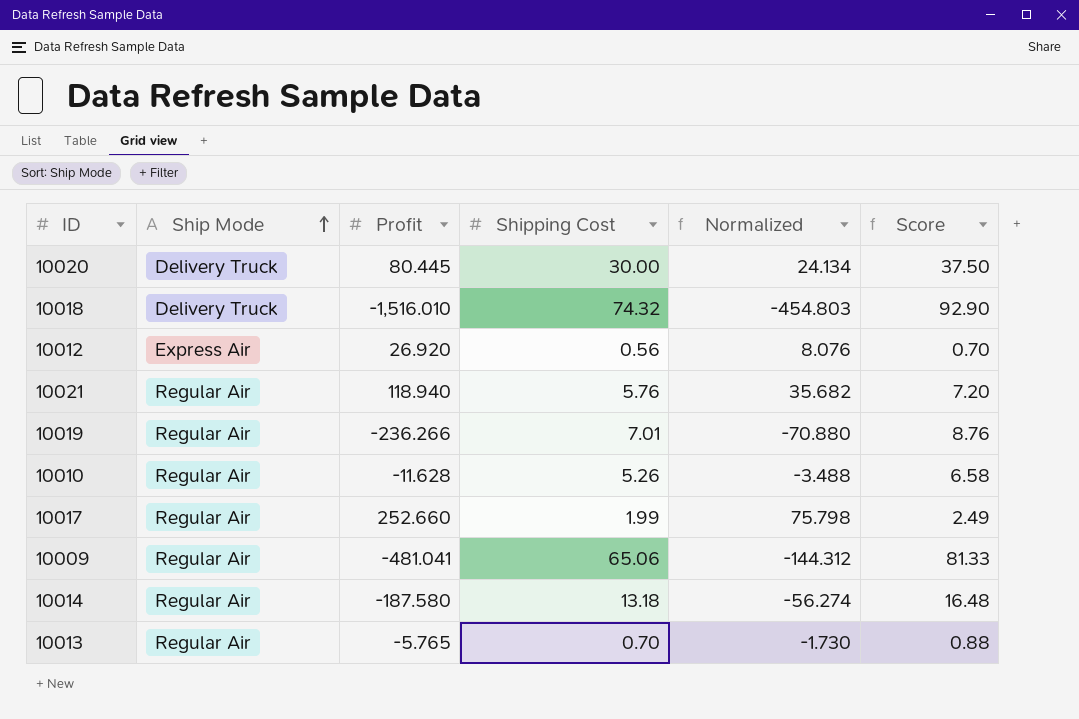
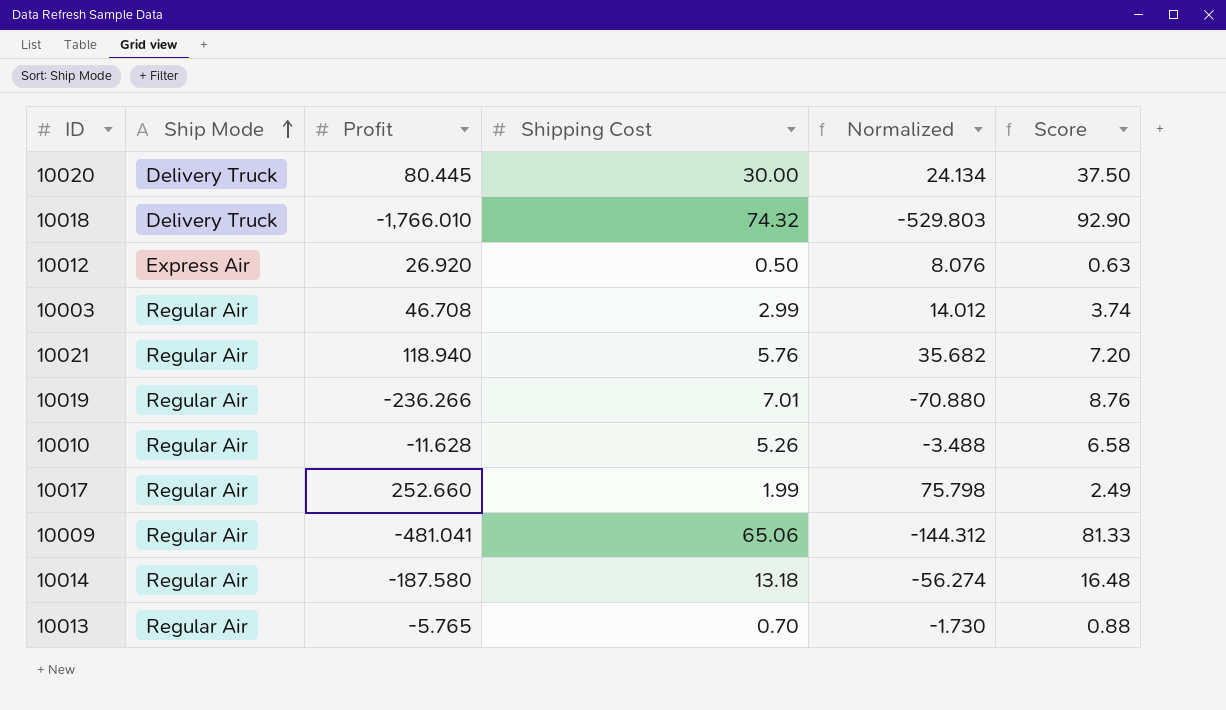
10018 | Profit: -1,516.010 -> -1,766.010
10018 | Normalized: -454.803 -> -529.803
10012 | Shipping Cost: 0.56 -> 0.50
10012 | Score: 0.70 -> 0.63
row 10003: none -> Regular Air | 46.708 | 2.99 | 14.012 | 3.74

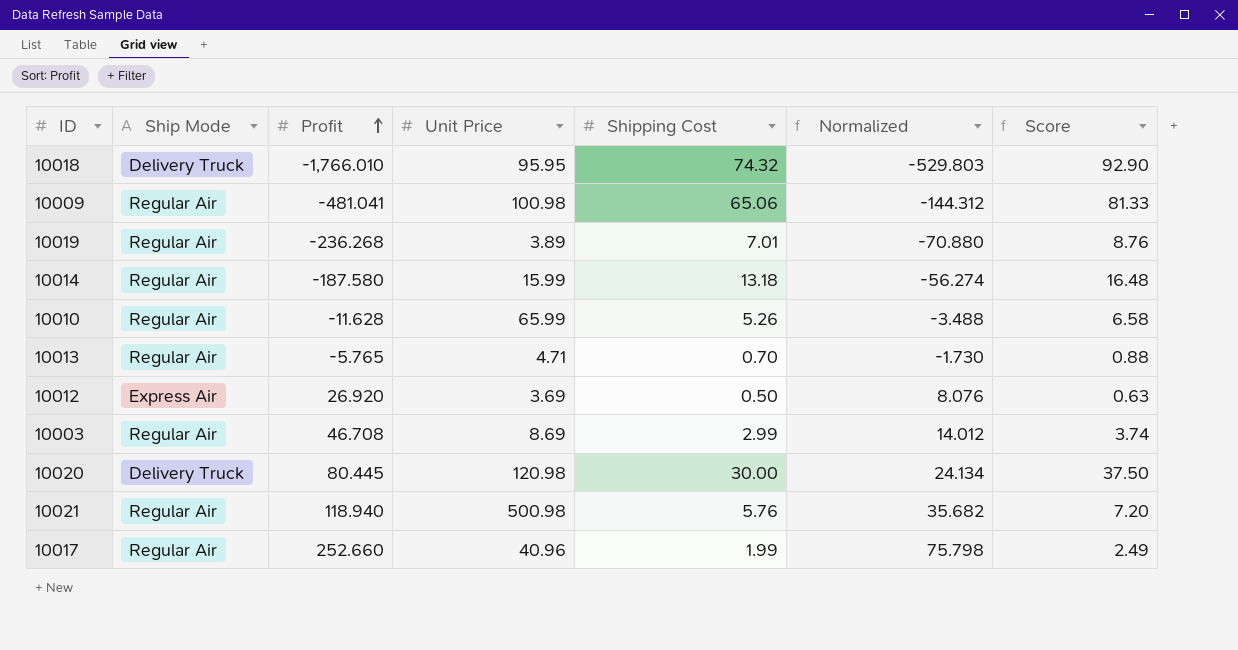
row order: Ship Mode ascending -> Profit ascending
column Unit Price | position: none -> 4
10019 | Profit: -236.266 -> -236.268

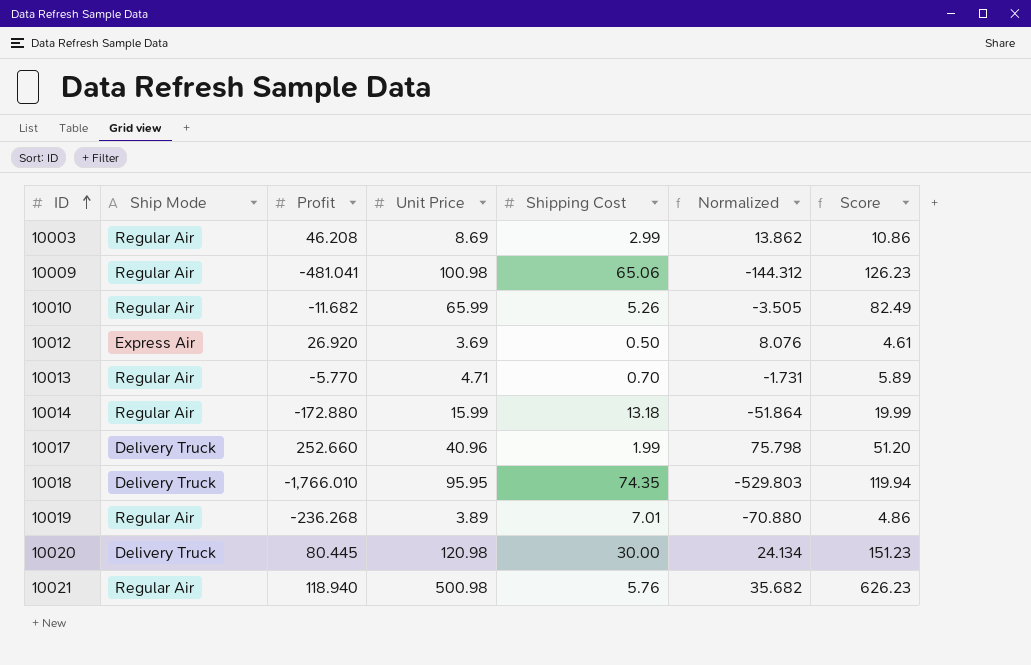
row order: Profit ascending -> ID ascending
column Score | formula: [Shipping Cost] * 1.25 -> [Unit Price] * 1.25
10003 | Profit: 46.708 -> 46.208
10003 | Normalized: 14.012 -> 13.862
10010 | Profit: -11.628 -> -11.682
10010 | Normalized: -3.488 -> -3.505
10013 | Profit: -5.765 -> -5.770
10013 | Normalized: -1.730 -> -1.731
10014 | Profit: -187.580 -> -172.880
10014 | Normalized: -56.274 -> -51.864
10017 | Ship Mode: Regular Air -> Delivery Truck
10018 | Shipping Cost: 74.32 -> 74.35

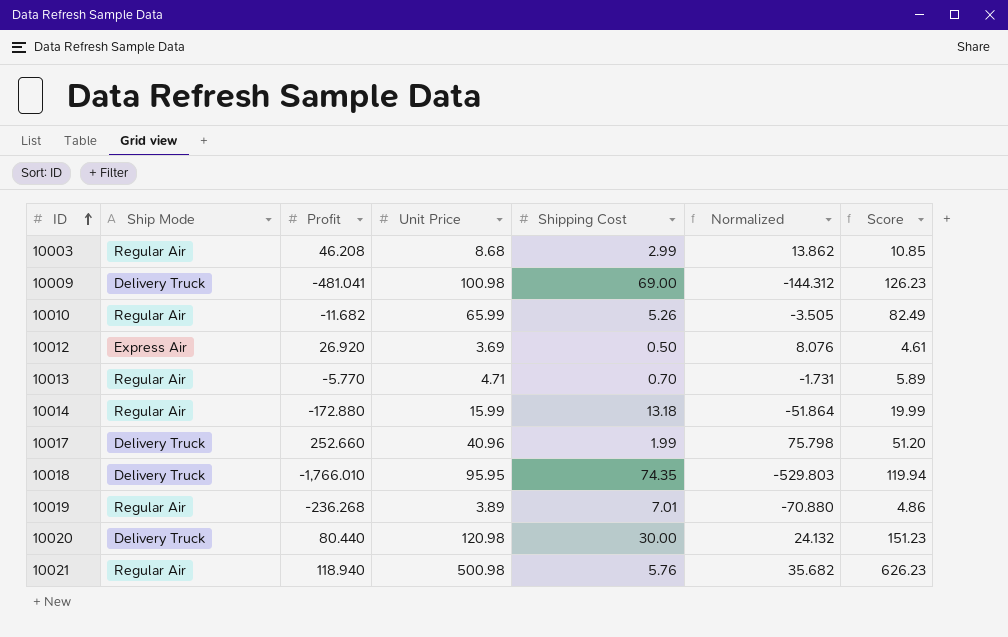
10003 | Unit Price: 8.69 -> 8.68
10003 | Score: 10.86 -> 10.85
10009 | Ship Mode: Regular Air -> Delivery Truck
10009 | Shipping Cost: 65.06 -> 69.00
10020 | Profit: 80.445 -> 80.440
10020 | Normalized: 24.134 -> 24.132

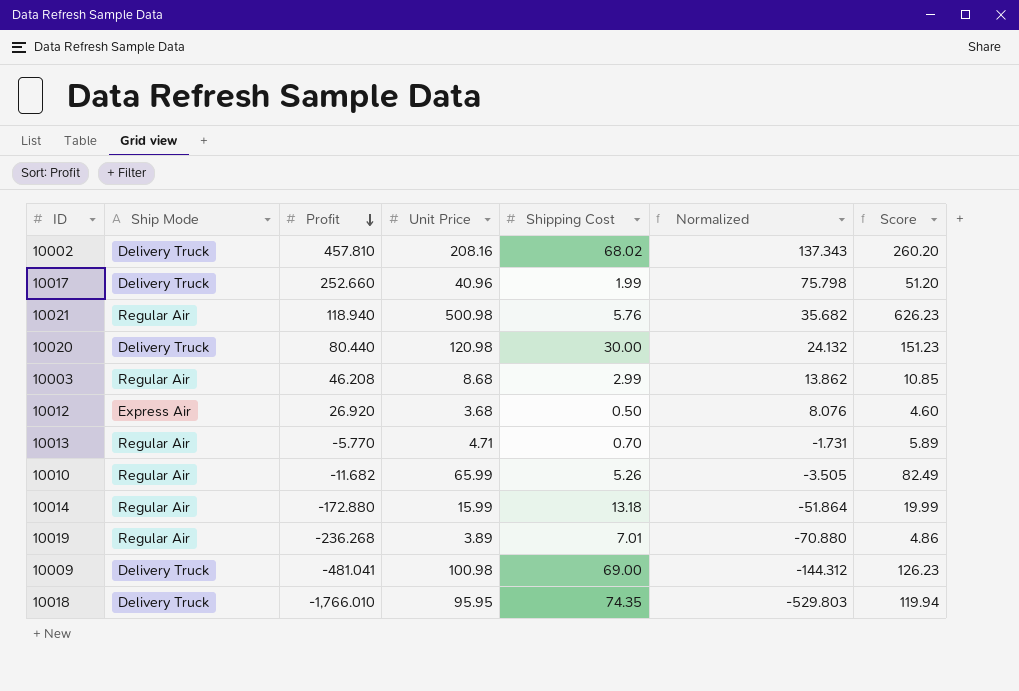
row order: ID ascending -> Profit descending
row 10002: none -> Delivery Truck | 457.810 | 208.16 | 68.02 | 137.343 | 260.20
10012 | Unit Price: 3.69 -> 3.68
10012 | Score: 4.61 -> 4.60

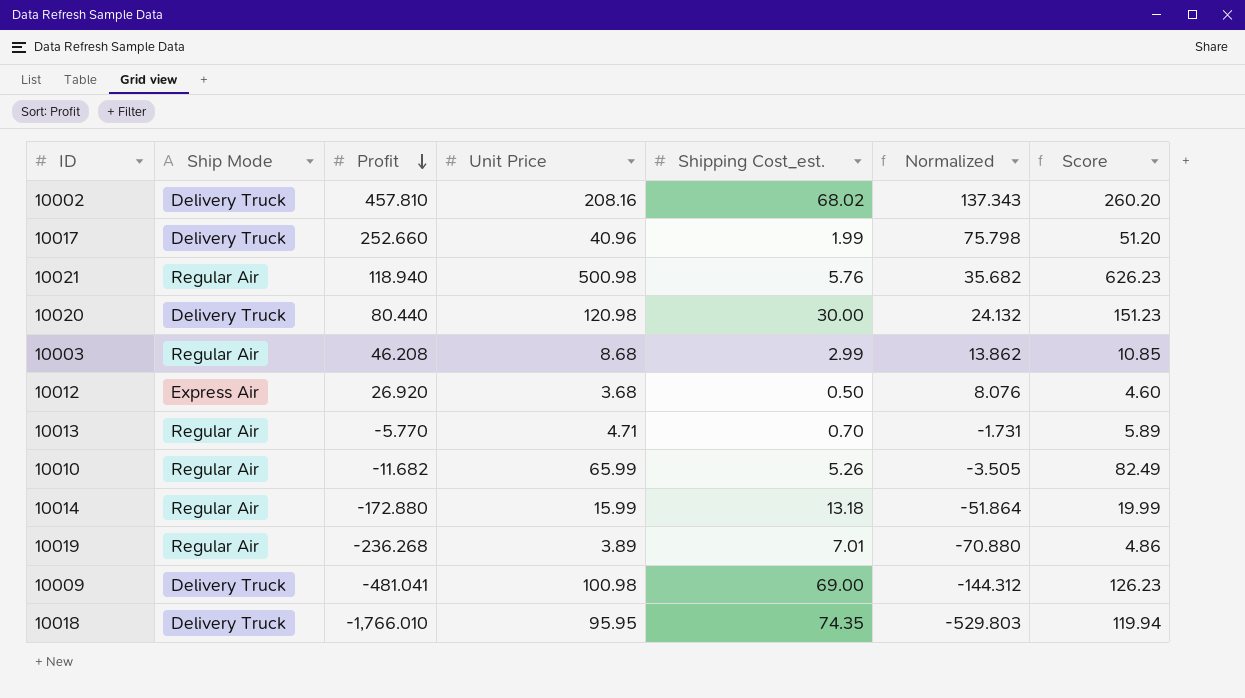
column name: Shipping Cost -> Shipping Cost_est.

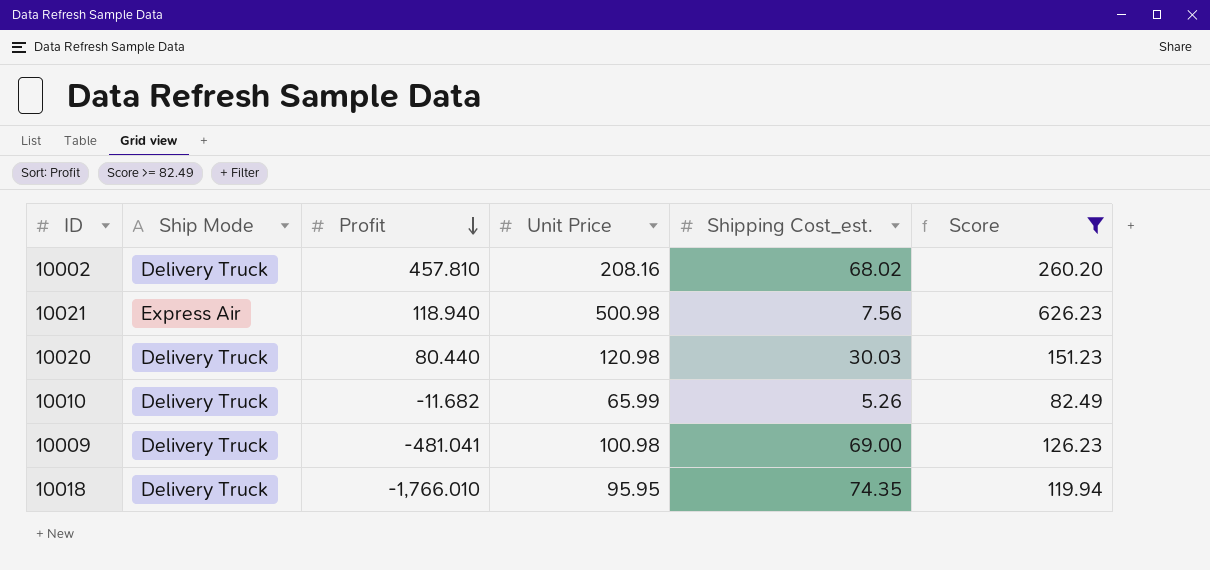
filter: none -> Score >= 82.49
column Normalized | formula: [Profit] * 0.3 -> none
10021 | Ship Mode: Regular Air -> Express Air
10021 | Shipping Cost_est.: 5.76 -> 7.56
10020 | Shipping Cost_est.: 30.00 -> 30.03
10010 | Ship Mode: Regular Air -> Delivery Truck

